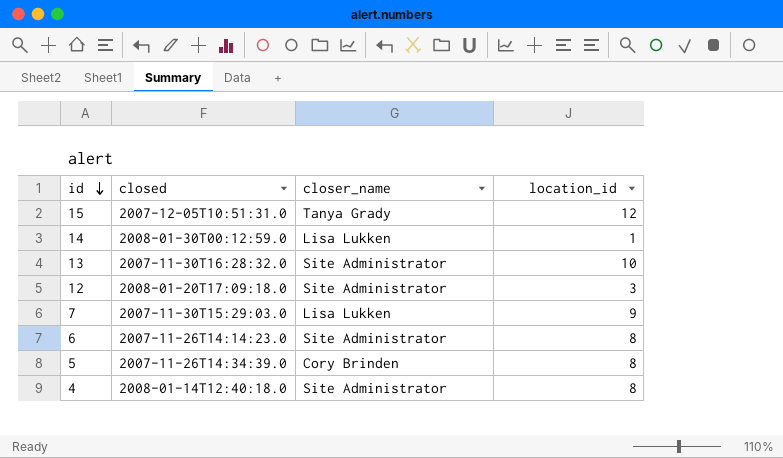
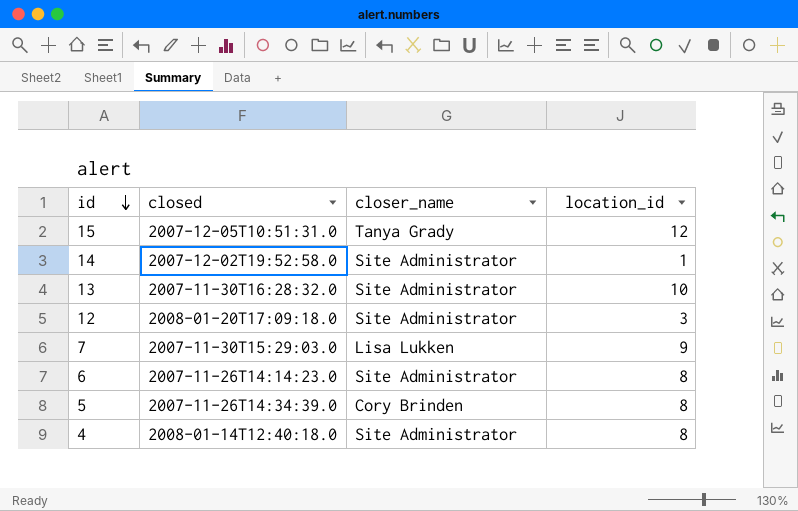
14 | closed: 2008-01-30T00:12:59.0 -> 2007-12-02T19:52:58.0
14 | closer_name: Lisa Lukken -> Site Administrator

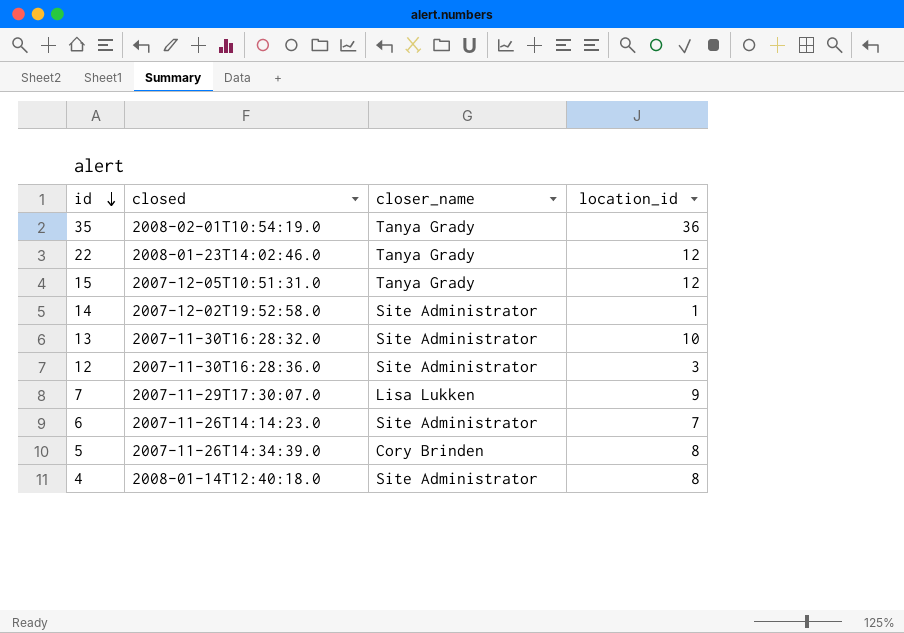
row 35: none -> 2008-02-01T10:54:19.0 | Tanya Grady | 36
row 22: none -> 2008-01-23T14:02:46.0 | Tanya Grady | 12
12 | closed: 2008-01-20T17:09:18.0 -> 2007-11-30T16:28:36.0
7 | closed: 2007-11-30T15:29:03.0 -> 2007-11-29T17:30:07.0
6 | location_id: 8 -> 7

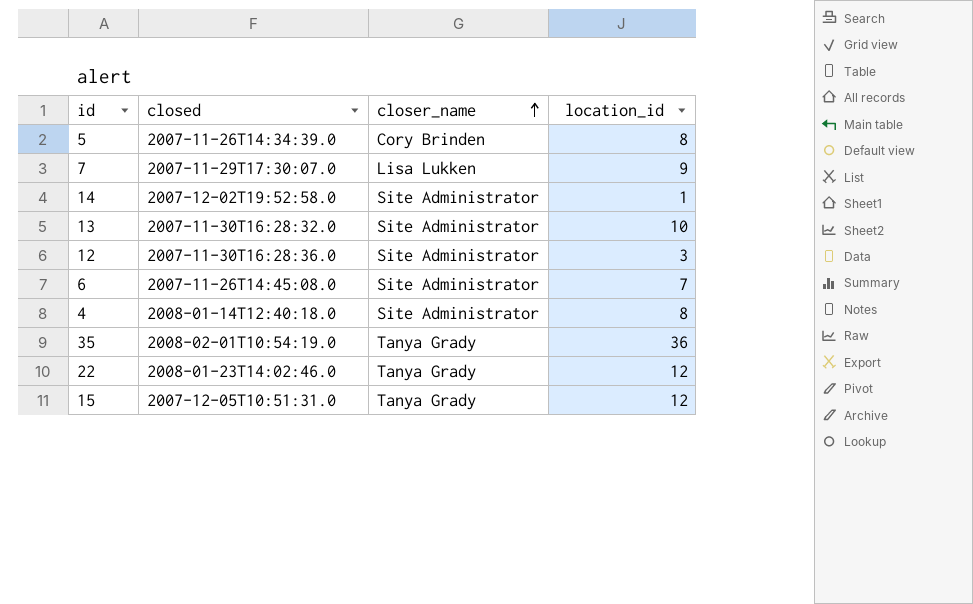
row order: id descending -> closer_name ascending
6 | closed: 2007-11-26T14:14:23.0 -> 2007-11-26T14:45:08.0

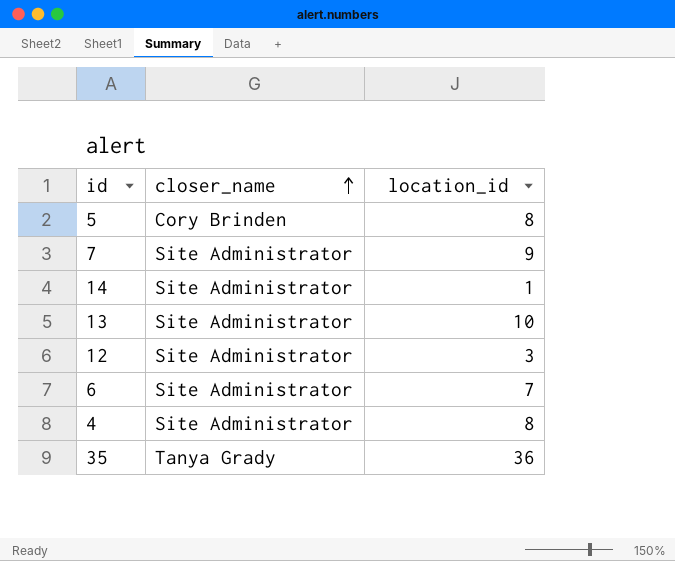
column closed | position: 2 -> none
row 22: 2008-01-23T14:02:46.0 | Tanya Grady | 12 -> none
row 15: 2007-12-05T10:51:31.0 | Tanya Grady | 12 -> none
7 | closer_name: Lisa Lukken -> Site Administrator

